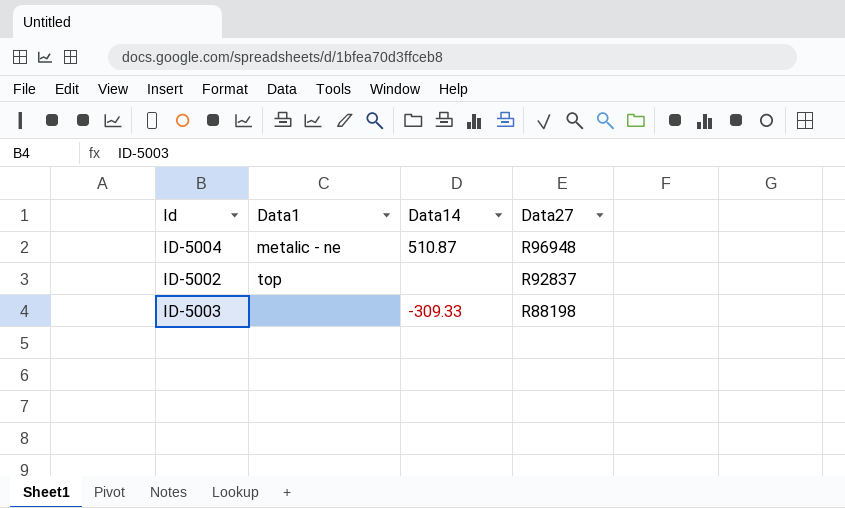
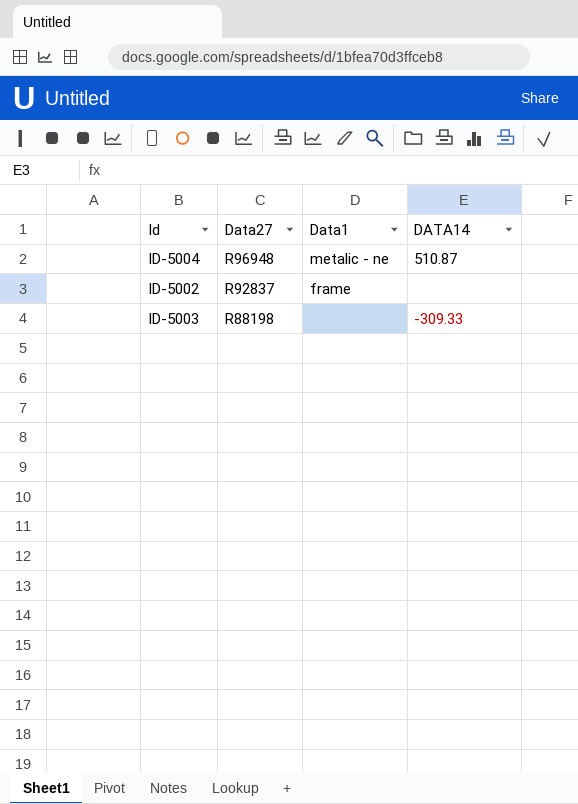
column Data27 | position: 4 -> 2
column name: Data14 -> DATA14
ID-5002 | Data1: top -> frame

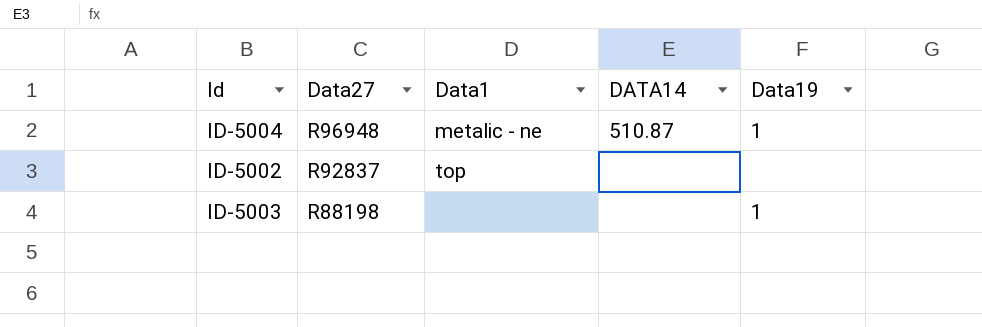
column Data19 | position: none -> 5
ID-5002 | Data1: frame -> top
ID-5003 | DATA14: -309.33 -> none

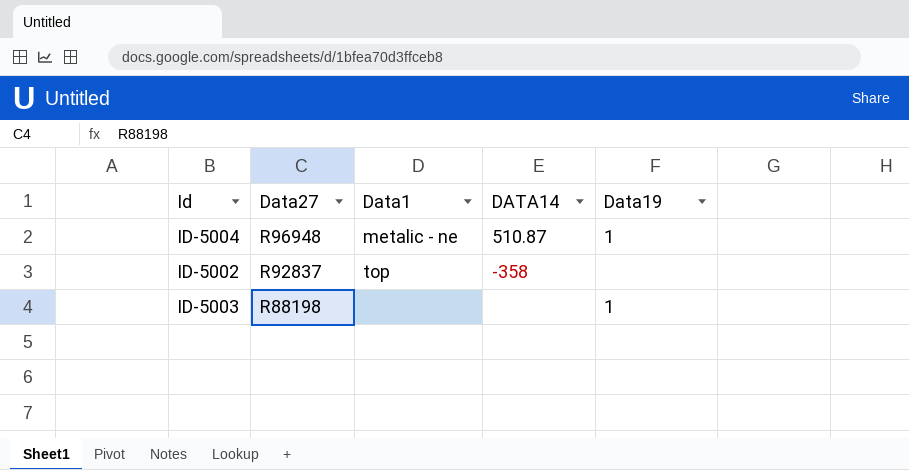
ID-5002 | DATA14: none -> -358

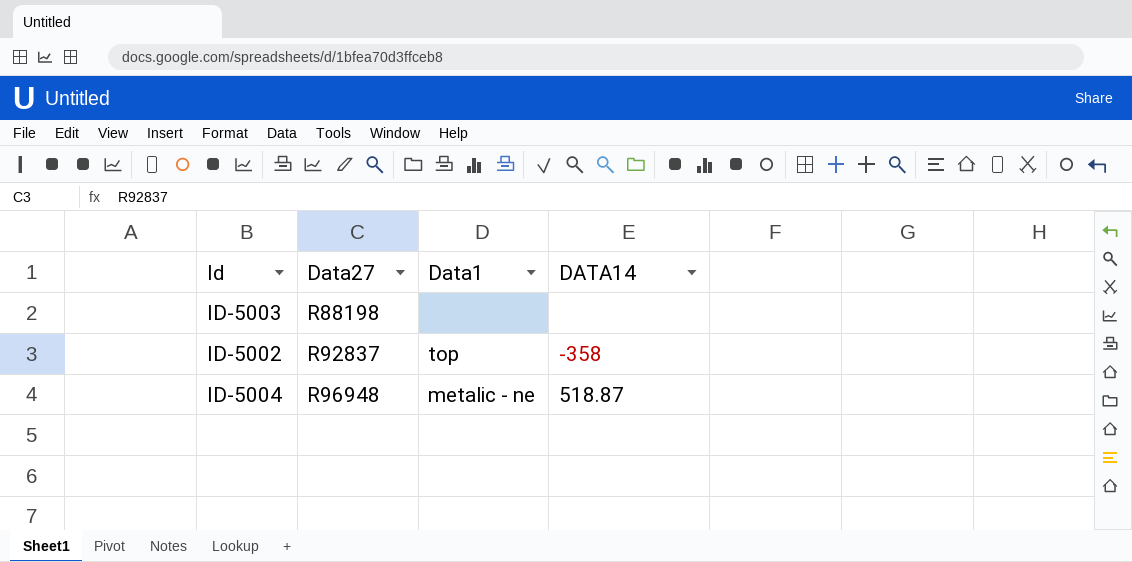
row order: Data27 descending -> Data27 ascending
column Data19 | position: 5 -> none
ID-5004 | DATA14: 510.87 -> 518.87

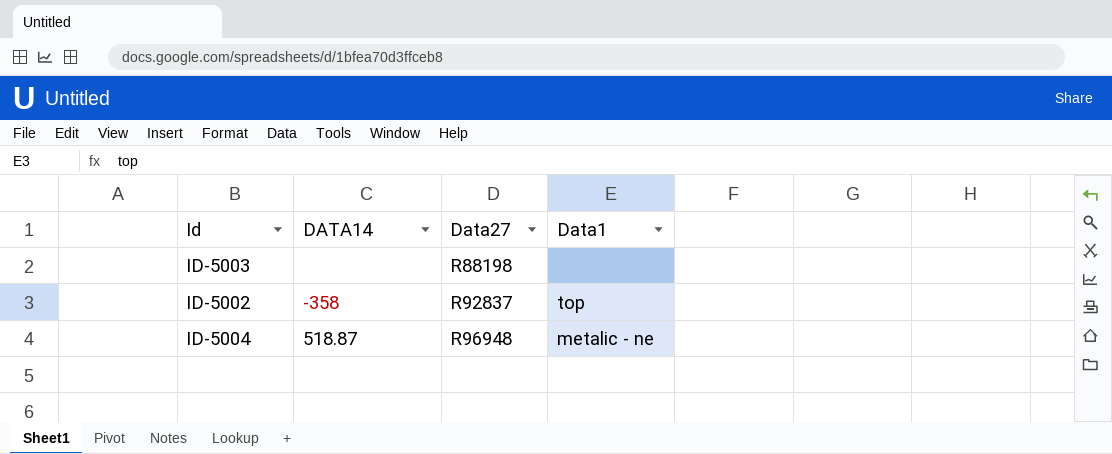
column DATA14 | position: 4 -> 2

